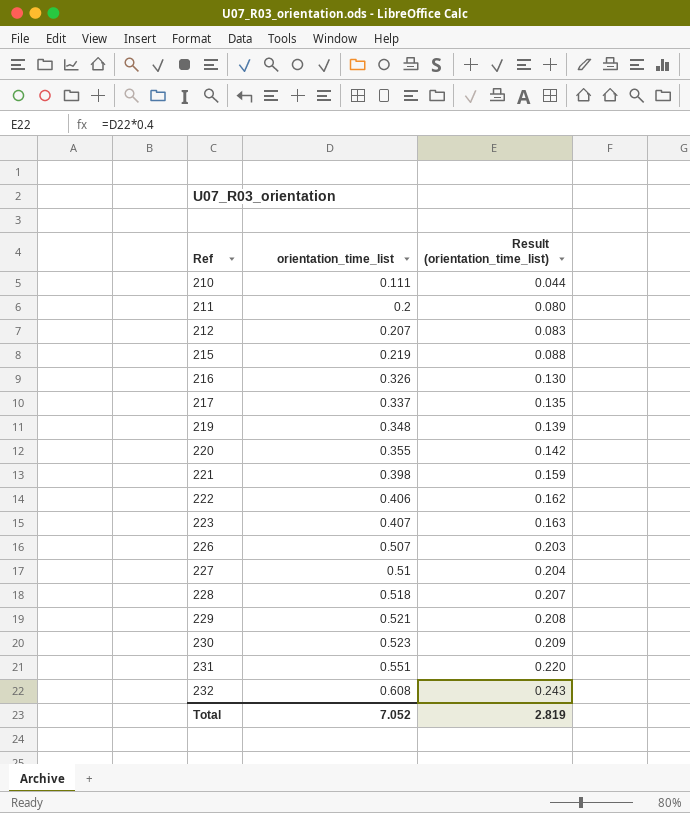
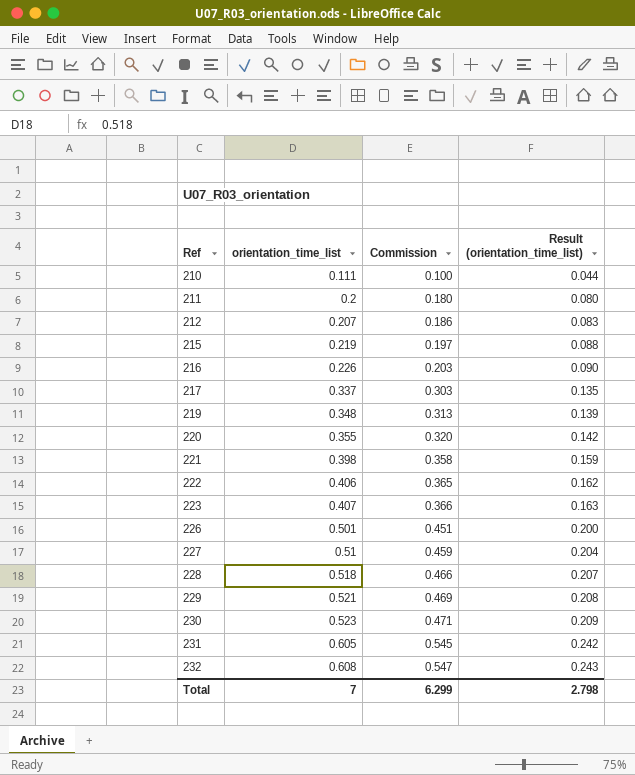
column Commission | formula: none -> [orientation_time_list] * 0.9
216 | orientation_time_list: 0.326 -> 0.226
216 | Result (orientation_time_list): 0.130 -> 0.090
226 | orientation_time_list: 0.507 -> 0.501
226 | Result (orientation_time_list): 0.203 -> 0.200
231 | orientation_time_list: 0.551 -> 0.605
231 | Result (orientation_time_list): 0.220 -> 0.242
Total | orientation_time_list: 7.052 -> 7
Total | Result (orientation_time_list): 2.819 -> 2.798

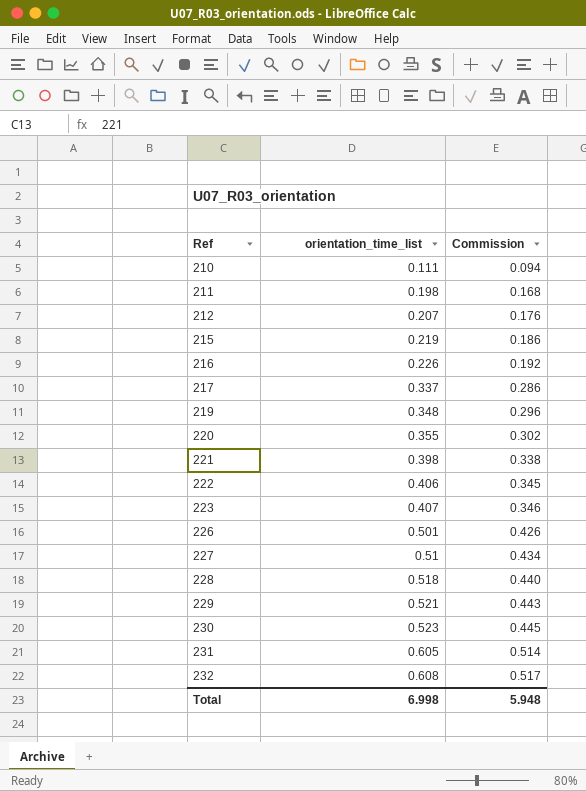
column Result (orientation_time_list) | formula: [orientation_time_list] * 0.4 -> none
column Commission | formula: [orientation_time_list] * 0.9 -> [orientation_time_list] * 0.85
211 | orientation_time_list: 0.2 -> 0.198
Total | orientation_time_list: 7 -> 6.998
Total | Commission: 6.299 -> 5.948

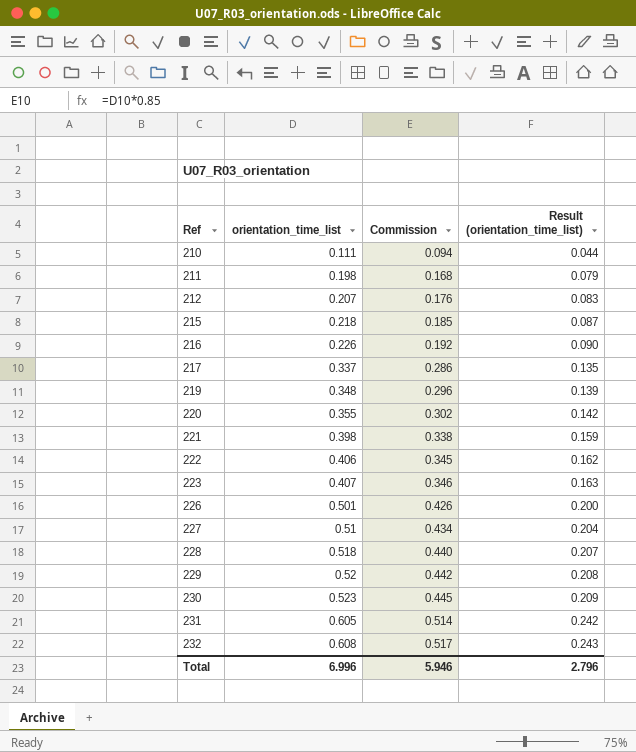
column Result (orientation_time_list) | formula: none -> [orientation_time_list] * 0.4
215 | orientation_time_list: 0.219 -> 0.218
215 | Commission: 0.186 -> 0.185
229 | orientation_time_list: 0.521 -> 0.52
229 | Commission: 0.443 -> 0.442
Total | orientation_time_list: 6.998 -> 6.996
Total | Commission: 5.948 -> 5.946

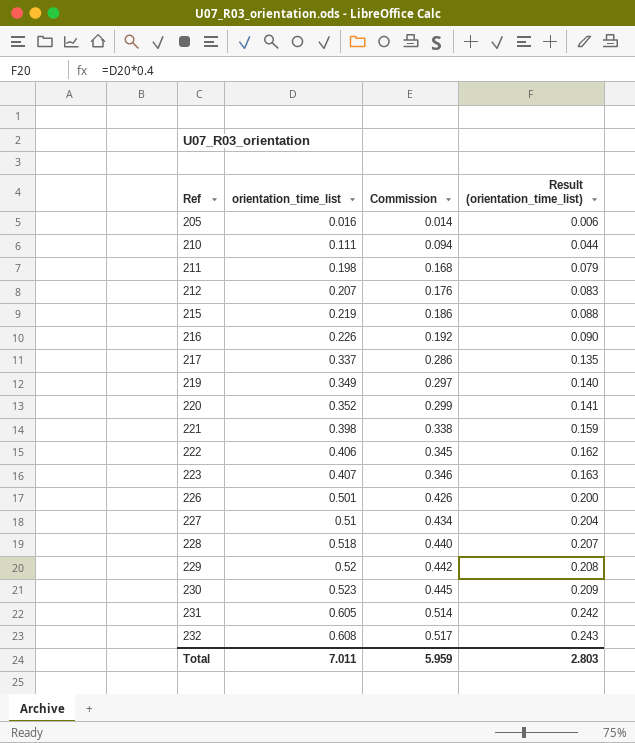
row 205: none -> 0.016 | 0.014 | 0.006
215 | orientation_time_list: 0.218 -> 0.219
215 | Commission: 0.185 -> 0.186
215 | Result (orientation_time_list): 0.087 -> 0.088
219 | orientation_time_list: 0.348 -> 0.349
219 | Commission: 0.296 -> 0.297
219 | Result (orientation_time_list): 0.139 -> 0.140
220 | orientation_time_list: 0.355 -> 0.352
220 | Commission: 0.302 -> 0.299
220 | Result (orientation_time_list): 0.142 -> 0.141
Total | orientation_time_list: 6.996 -> 7.011
Total | Commission: 5.946 -> 5.959
Total | Result (orientation_time_list): 2.796 -> 2.803

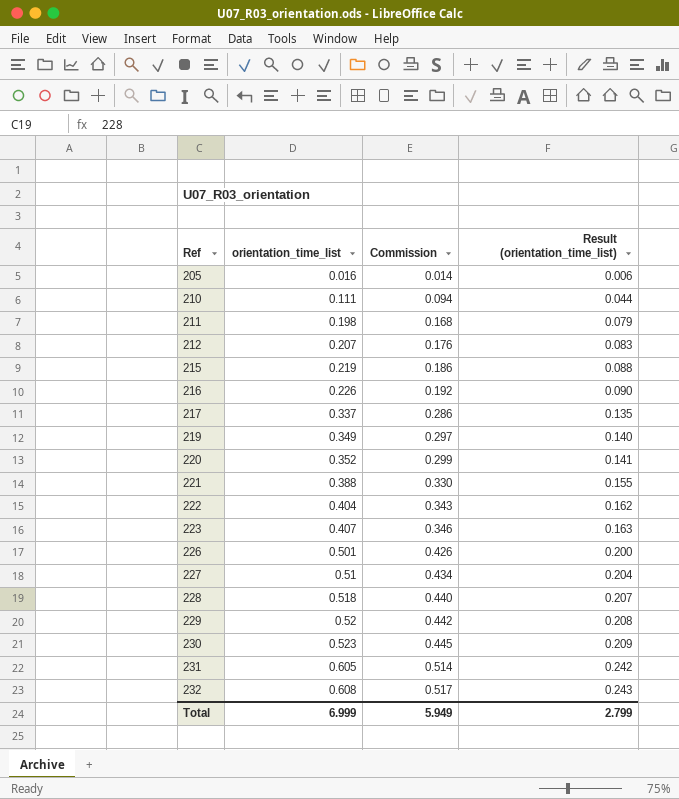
221 | orientation_time_list: 0.398 -> 0.388
221 | Commission: 0.338 -> 0.330
221 | Result (orientation_time_list): 0.159 -> 0.155
222 | orientation_time_list: 0.406 -> 0.404
222 | Commission: 0.345 -> 0.343
Total | orientation_time_list: 7.011 -> 6.999
Total | Commission: 5.959 -> 5.949
Total | Result (orientation_time_list): 2.803 -> 2.799

